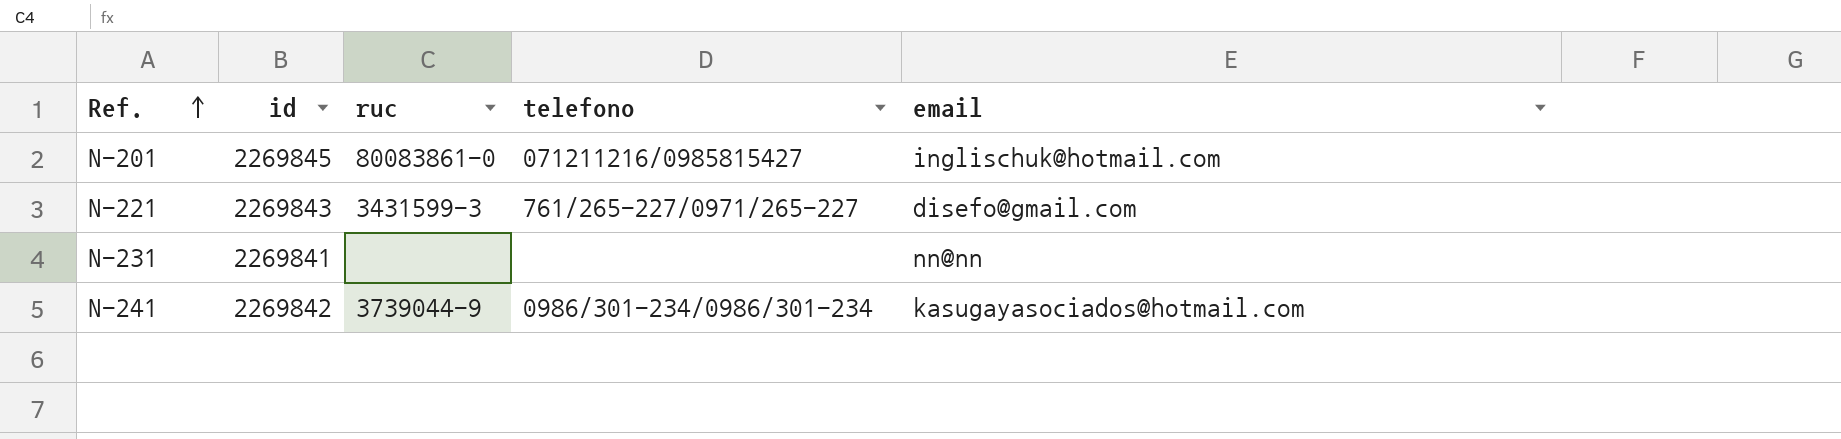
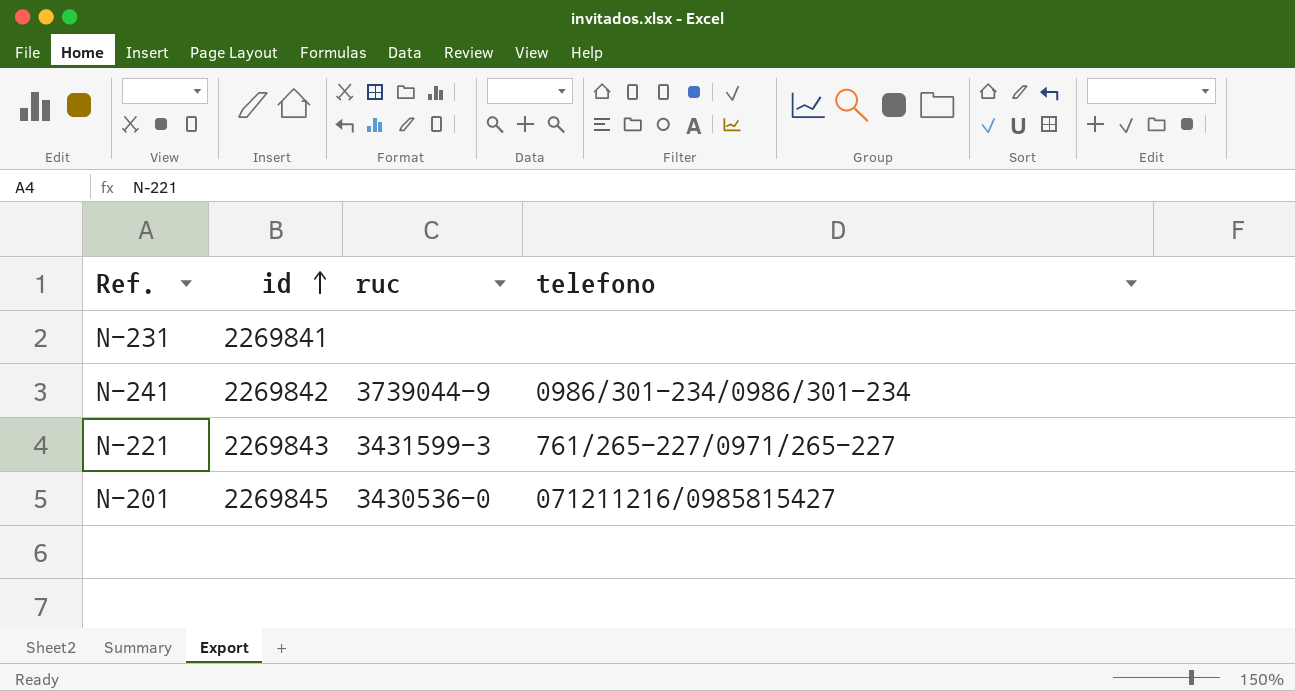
row order: Ref. ascending -> id ascending
column email | position: 5 -> none
N-201 | ruc: 80083861-0 -> 3430536-0

